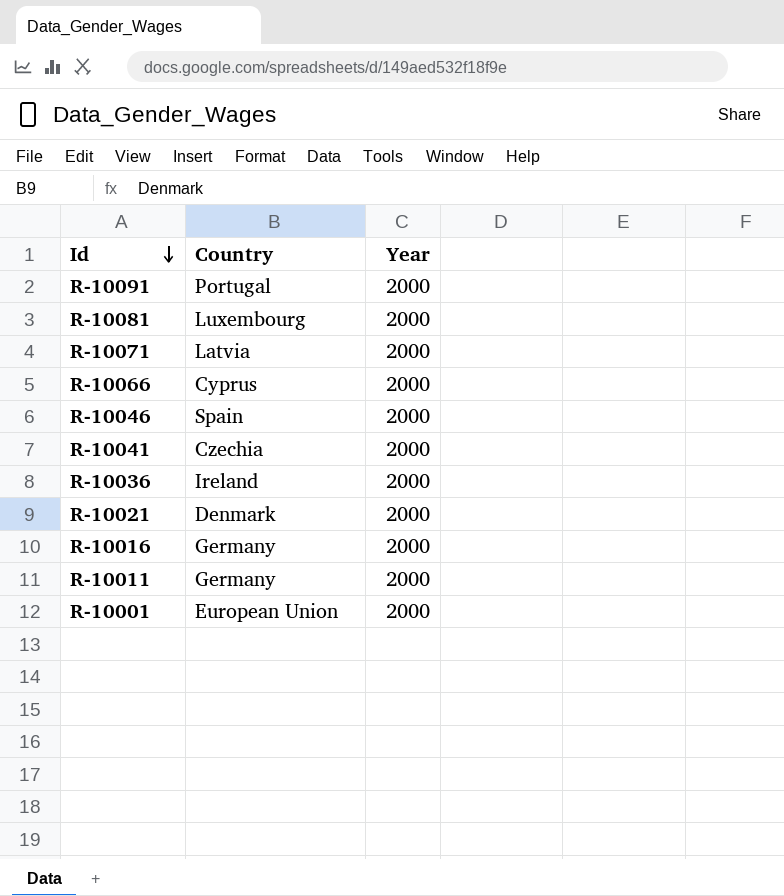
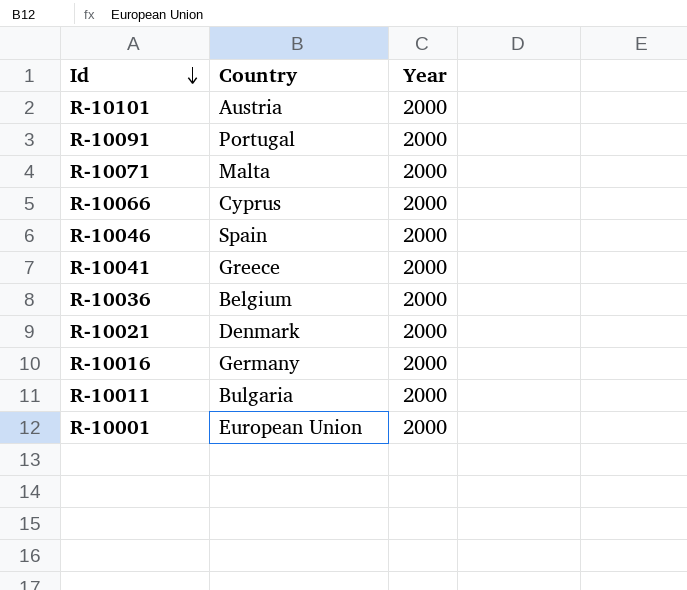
row R-10081: Luxembourg | 2000 -> none
row R-10101: none -> Austria | 2000
R-10071 | Country: Latvia -> Malta
R-10041 | Country: Czechia -> Greece
R-10036 | Country: Ireland -> Belgium
R-10011 | Country: Germany -> Bulgaria

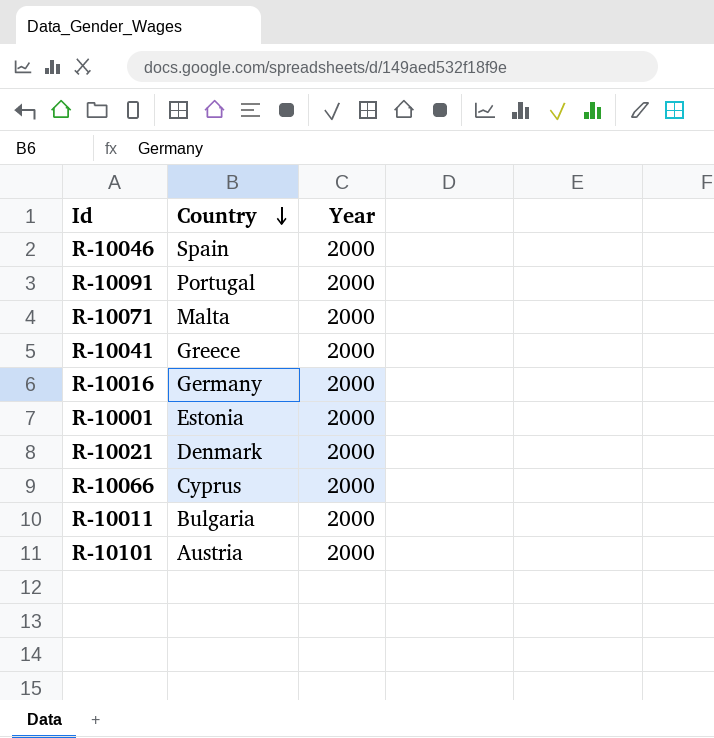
row order: Id descending -> Country descending
row R-10036: Belgium | 2000 -> none
R-10001 | Country: European Union -> Estonia

